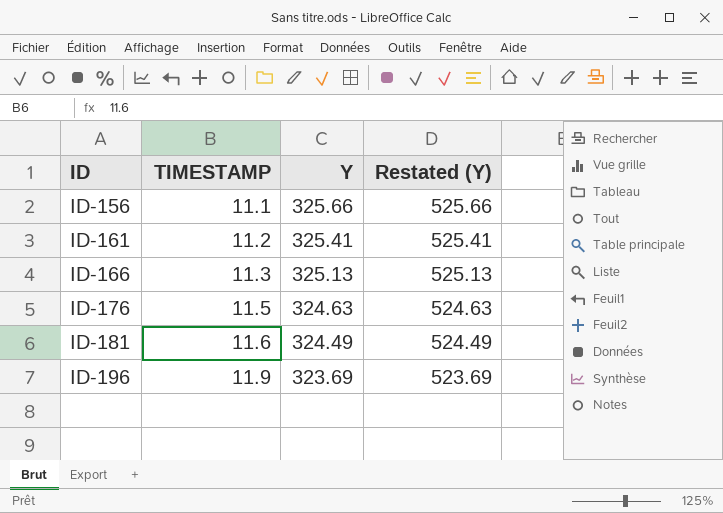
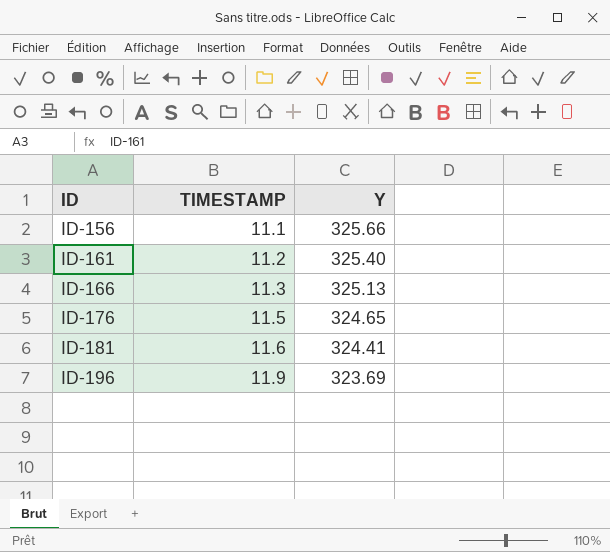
column Restated (Y) | formula: [Y] + 200 -> none
ID-161 | Y: 325.41 -> 325.40
ID-176 | Y: 324.63 -> 324.65
ID-181 | Y: 324.49 -> 324.41

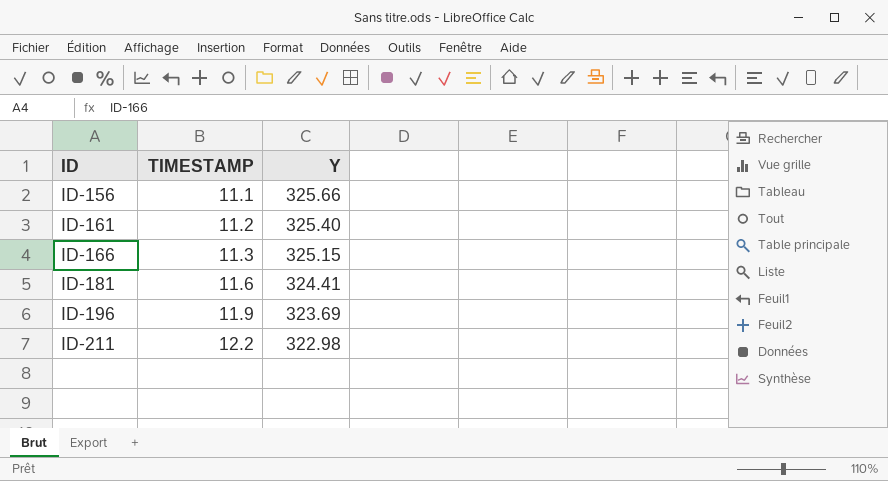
row ID-176: 11.5 | 324.65 -> none
ID-166 | Y: 325.13 -> 325.15
row ID-211: none -> 12.2 | 322.98

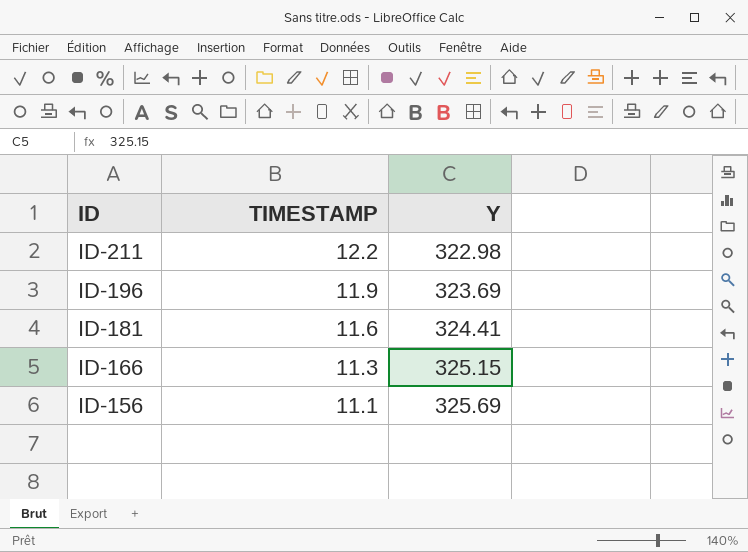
row order: ID ascending -> ID descending
row ID-161: 11.2 | 325.40 -> none
ID-156 | Y: 325.66 -> 325.69

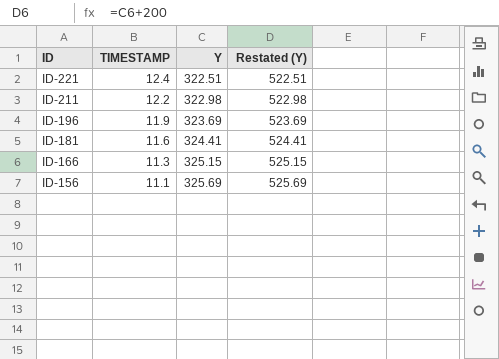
column Restated (Y) | formula: none -> [Y] + 200
row ID-221: none -> 12.4 | 322.51 | 522.51

